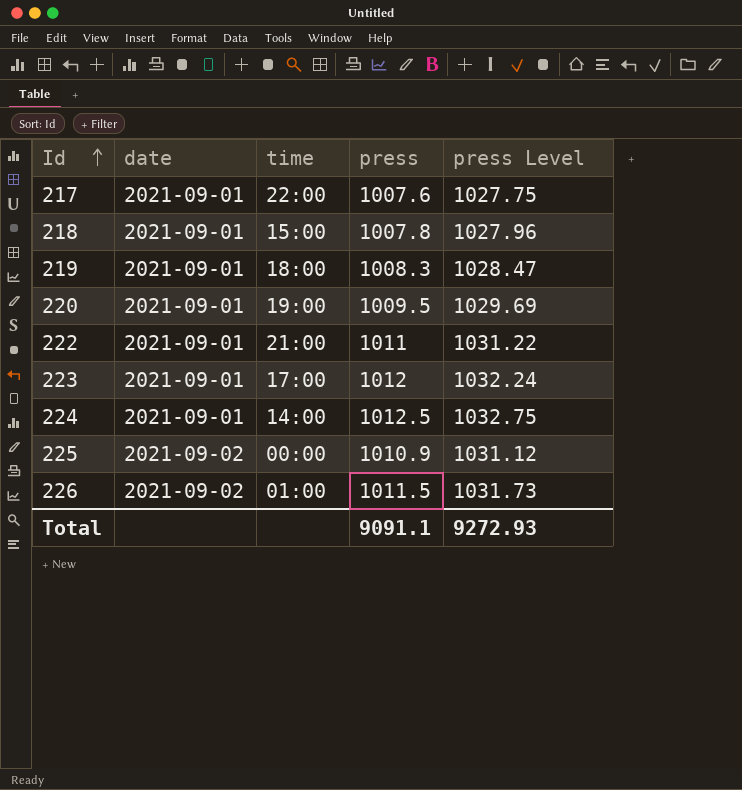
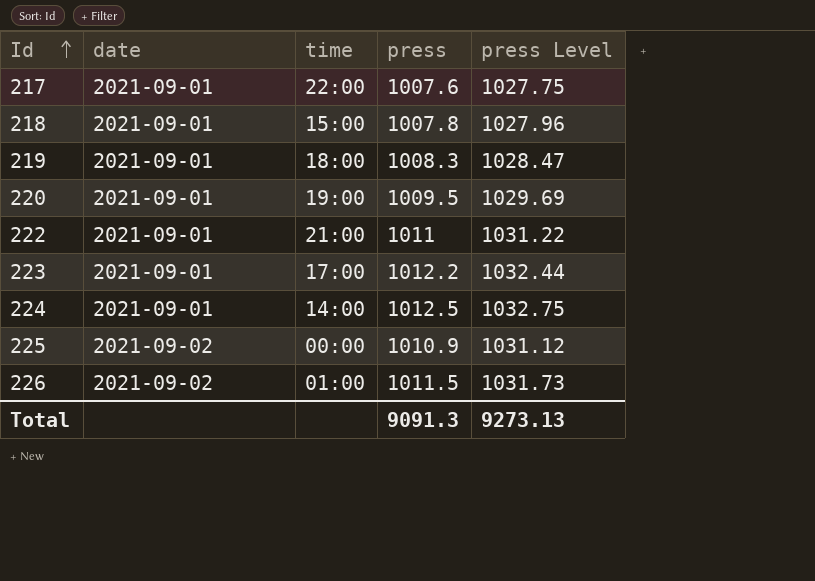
223 | press: 1012 -> 1012.2
223 | press Level: 1032.24 -> 1032.44
Total | press: 9091.1 -> 9091.3
Total | press Level: 9272.93 -> 9273.13

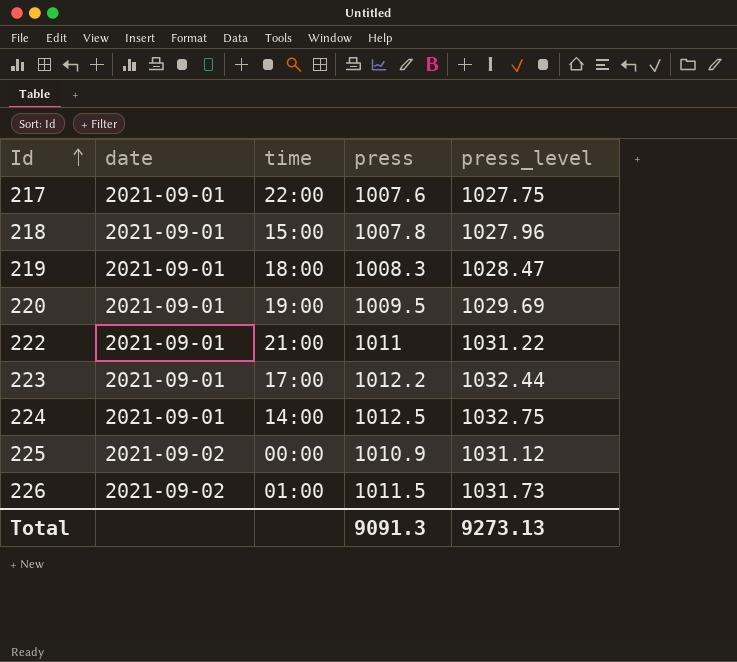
column name: press Level -> press_level

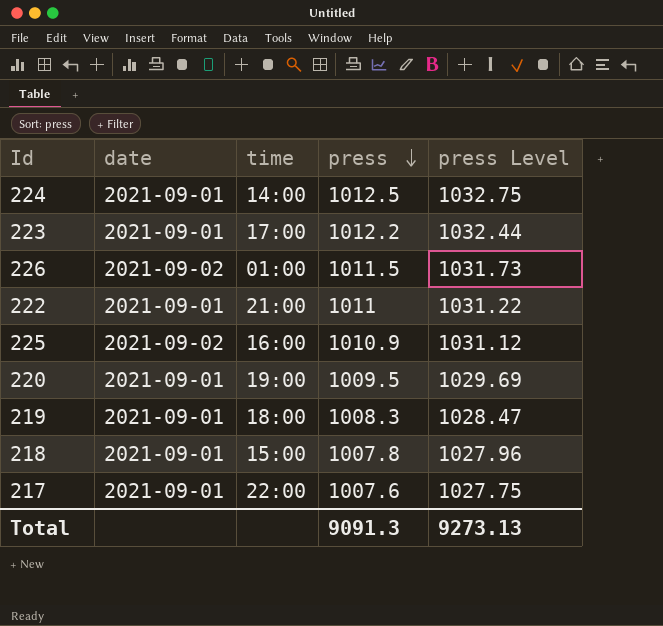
row order: Id ascending -> press descending
column name: press_level -> press Level
225 | time: 00:00 -> 16:00

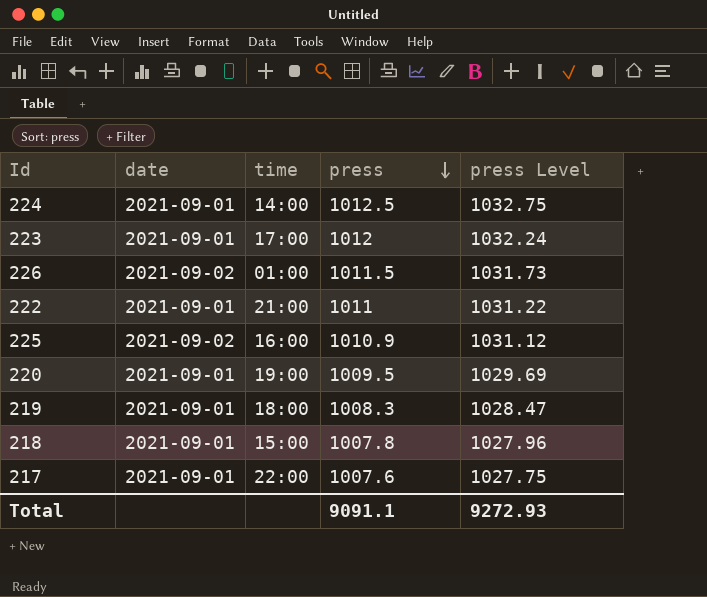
223 | press: 1012.2 -> 1012
223 | press Level: 1032.44 -> 1032.24
Total | press: 9091.3 -> 9091.1
Total | press Level: 9273.13 -> 9272.93

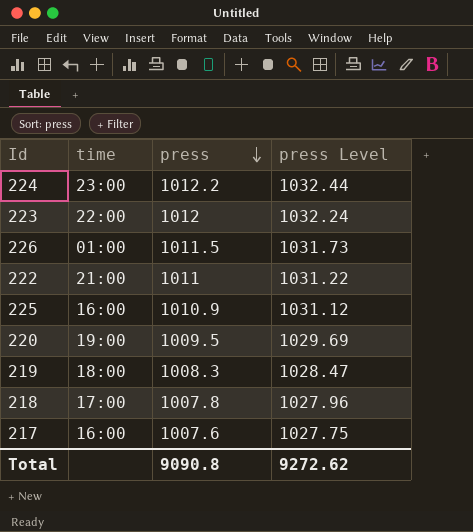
column date | position: 2 -> none
224 | time: 14:00 -> 23:00
224 | press: 1012.5 -> 1012.2
224 | press Level: 1032.75 -> 1032.44
223 | time: 17:00 -> 22:00
218 | time: 15:00 -> 17:00
217 | time: 22:00 -> 16:00
Total | press: 9091.1 -> 9090.8
Total | press Level: 9272.93 -> 9272.62

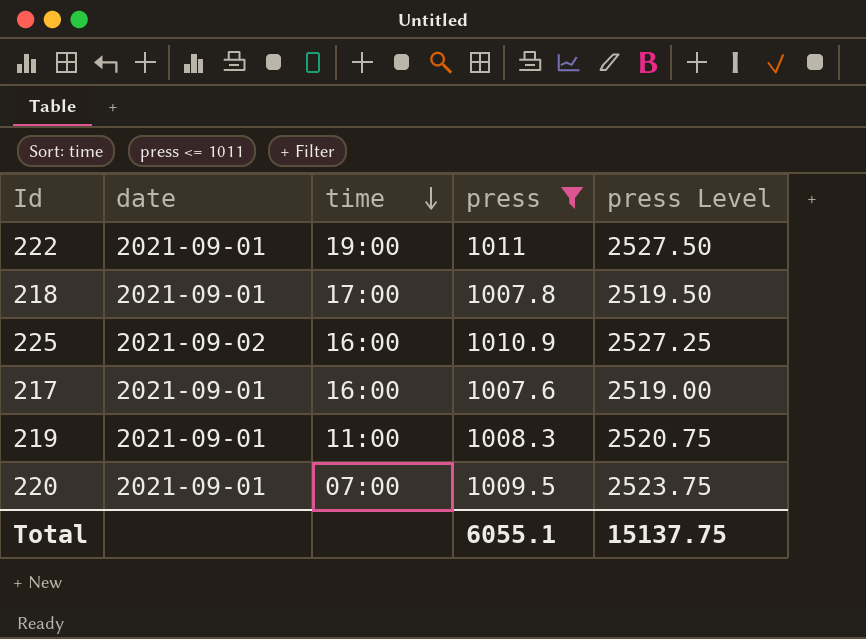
filter: none -> press <= 1011
row order: press descending -> time descending
column date | position: none -> 2
column press Level | formula: [press] * 1.02 -> [press] * 2.5
222 | time: 21:00 -> 19:00
219 | time: 18:00 -> 11:00
220 | time: 19:00 -> 07:00
Total | press: 9090.8 -> 6055.1
Total | press Level: 9272.62 -> 15137.75

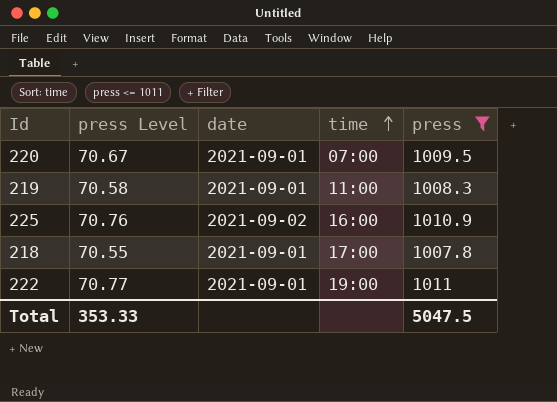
row order: time descending -> time ascending
column press Level | formula: [press] * 2.5 -> [press] * 0.07
column press Level | position: 5 -> 2
row 217: 2021-09-01 | 16:00 | 1007.6 | 2519.00 -> none
Total | press Level: 15137.75 -> 353.33
Total | press: 6055.1 -> 5047.5

